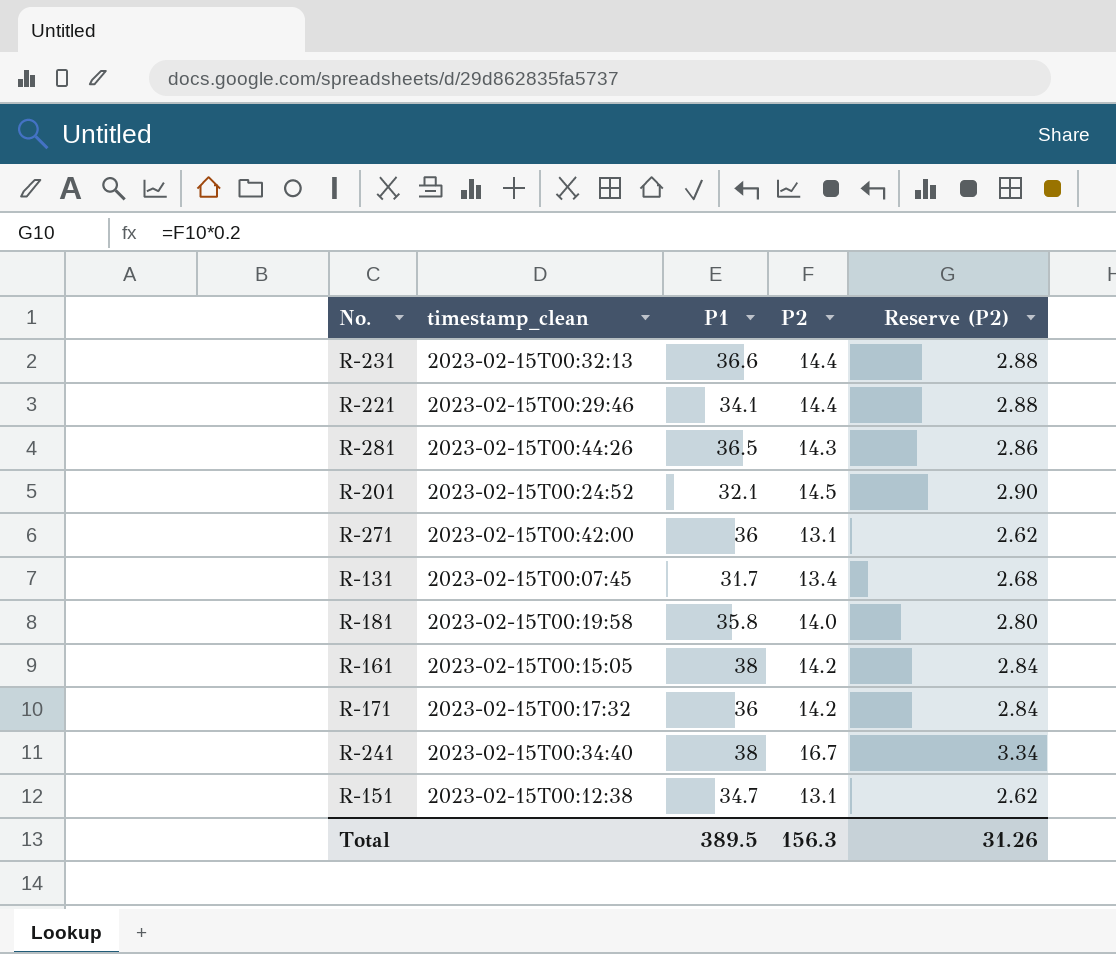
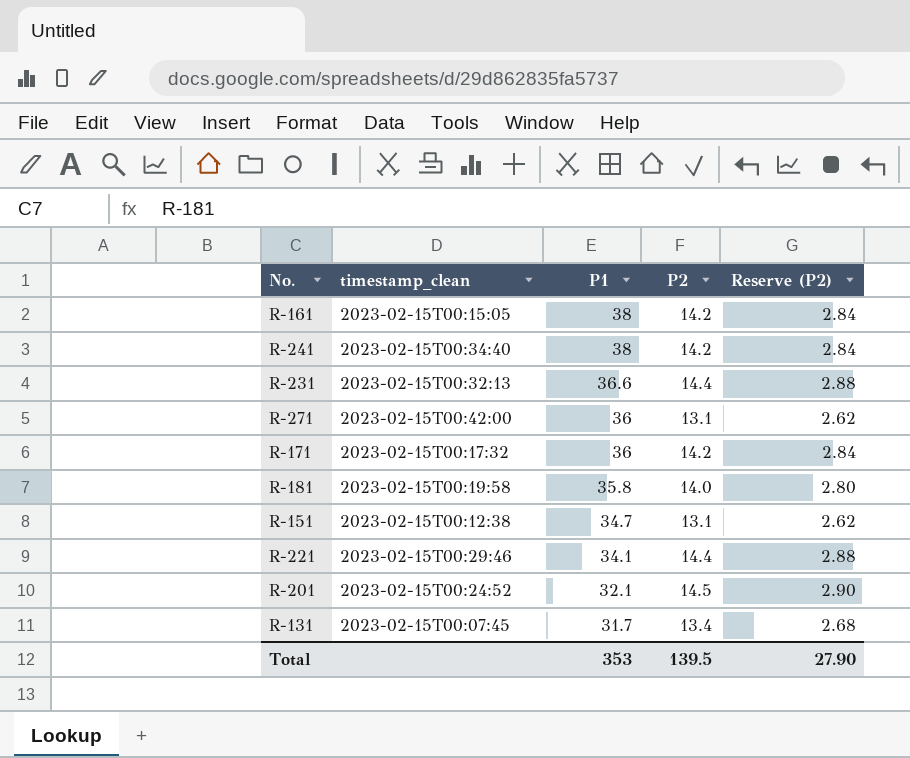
row order: none -> P1 descending
row R-281: 2023-02-15T00:44:26 | 36.5 | 14.3 | 2.86 -> none
R-241 | P2: 16.7 -> 14.2
R-241 | Reserve (P2): 3.34 -> 2.84
Total | P1: 389.5 -> 353
Total | P2: 156.3 -> 139.5
Total | Reserve (P2): 31.26 -> 27.90

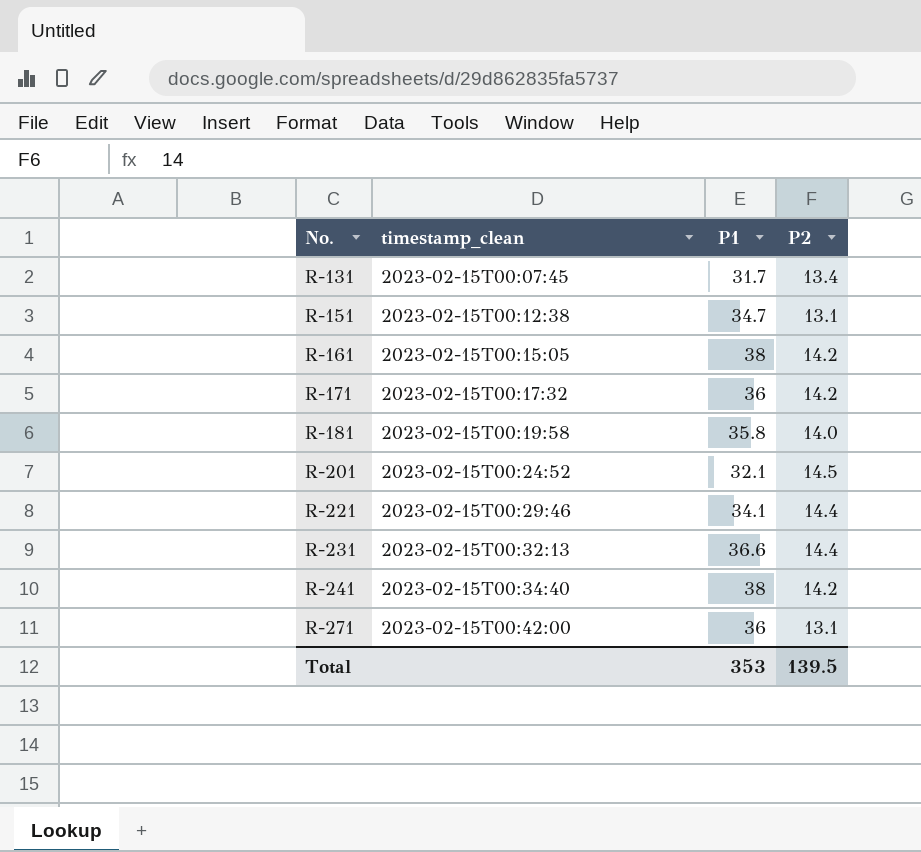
row order: P1 descending -> No. ascending
column Reserve (P2) | formula: [P2] * 0.2 -> none

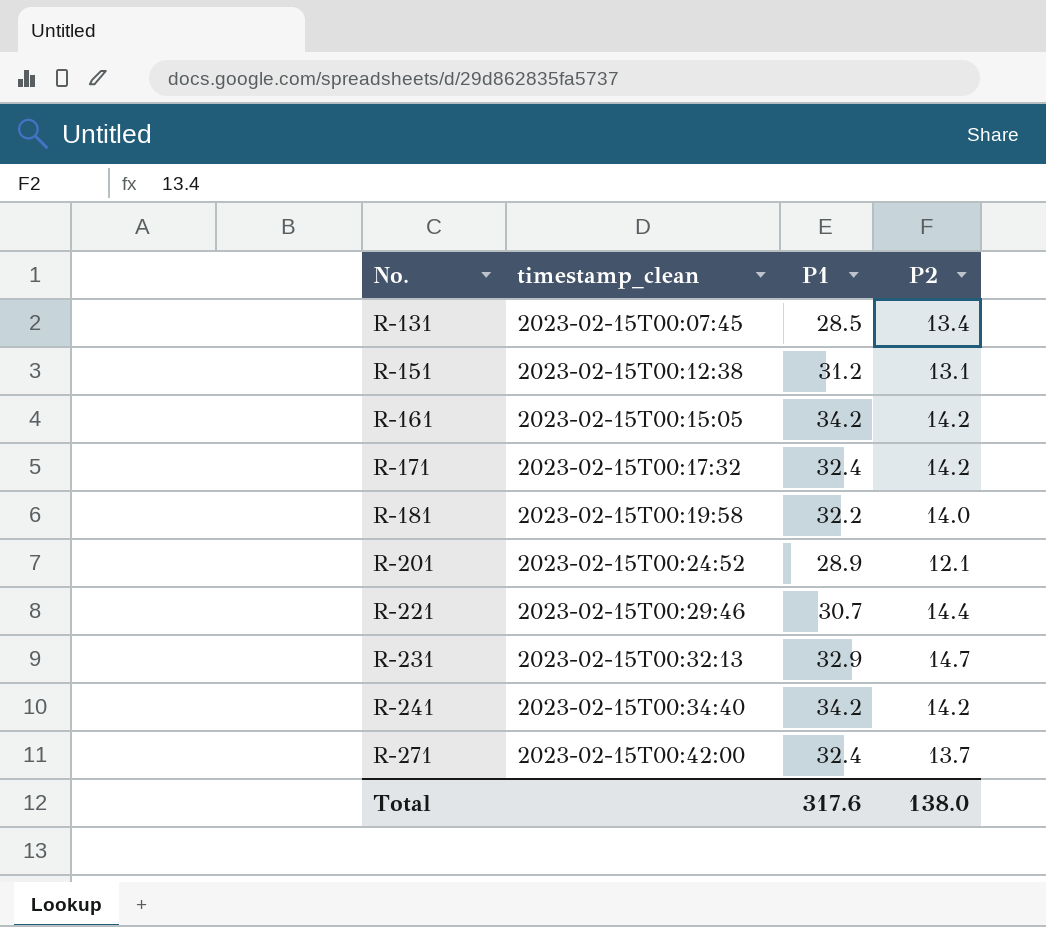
R-131 | P1: 31.7 -> 28.5
R-151 | P1: 34.7 -> 31.2
R-161 | P1: 38 -> 34.2
R-171 | P1: 36 -> 32.4
R-181 | P1: 35.8 -> 32.2
R-201 | P1: 32.1 -> 28.9
R-201 | P2: 14.5 -> 12.1
R-221 | P1: 34.1 -> 30.7
R-231 | P1: 36.6 -> 32.9
R-231 | P2: 14.4 -> 14.7
R-241 | P1: 38 -> 34.2
R-271 | P1: 36 -> 32.4
R-271 | P2: 13.1 -> 13.7
Total | P1: 353 -> 317.6
Total | P2: 139.5 -> 138.0

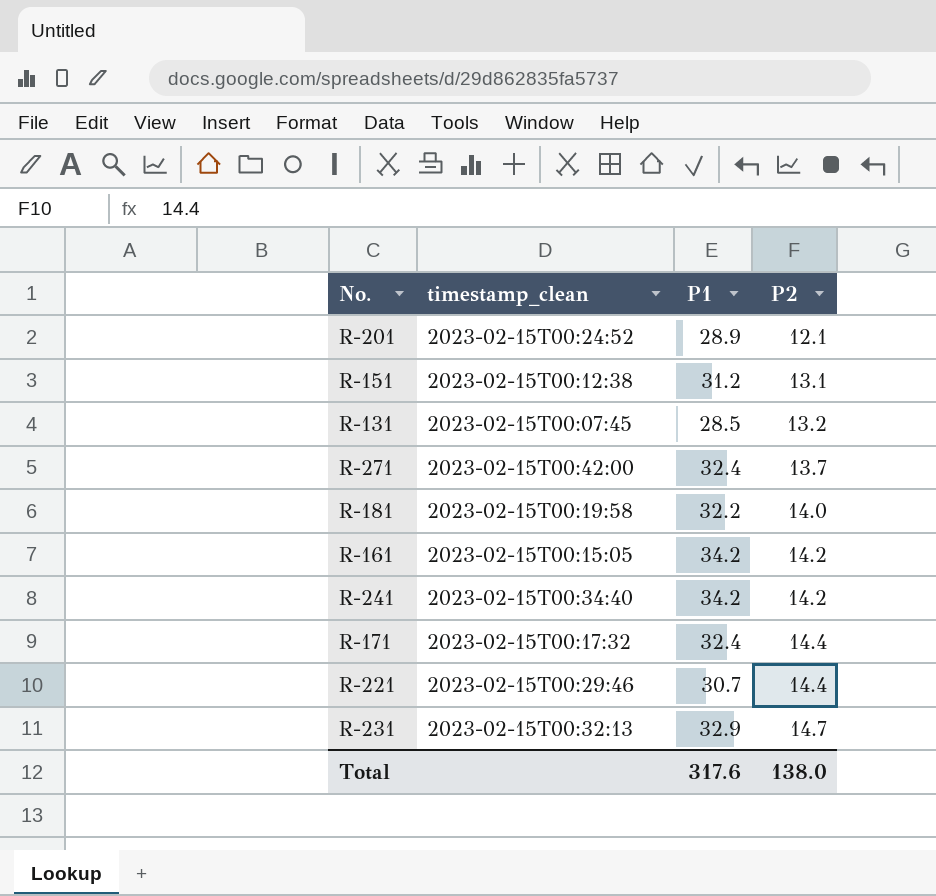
row order: No. ascending -> P2 ascending
R-131 | P2: 13.4 -> 13.2
R-171 | P2: 14.2 -> 14.4

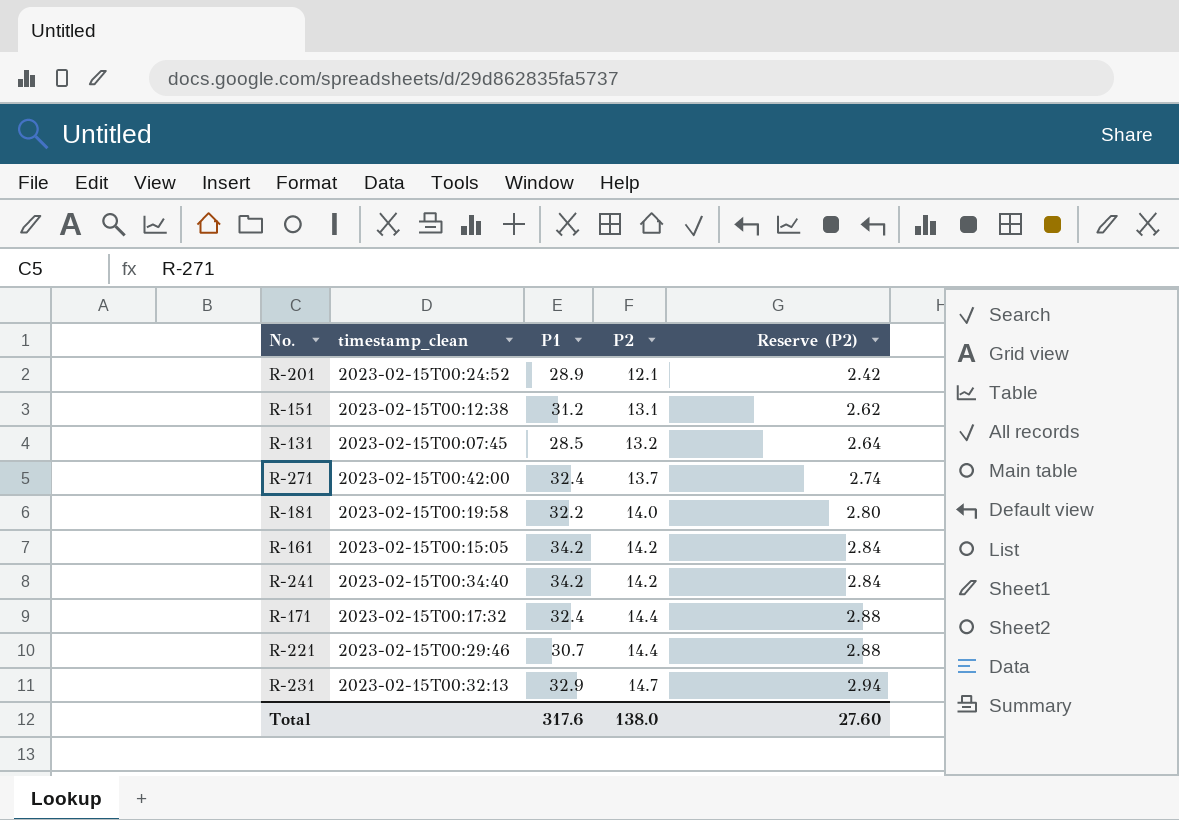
column Reserve (P2) | formula: none -> [P2] * 0.2

